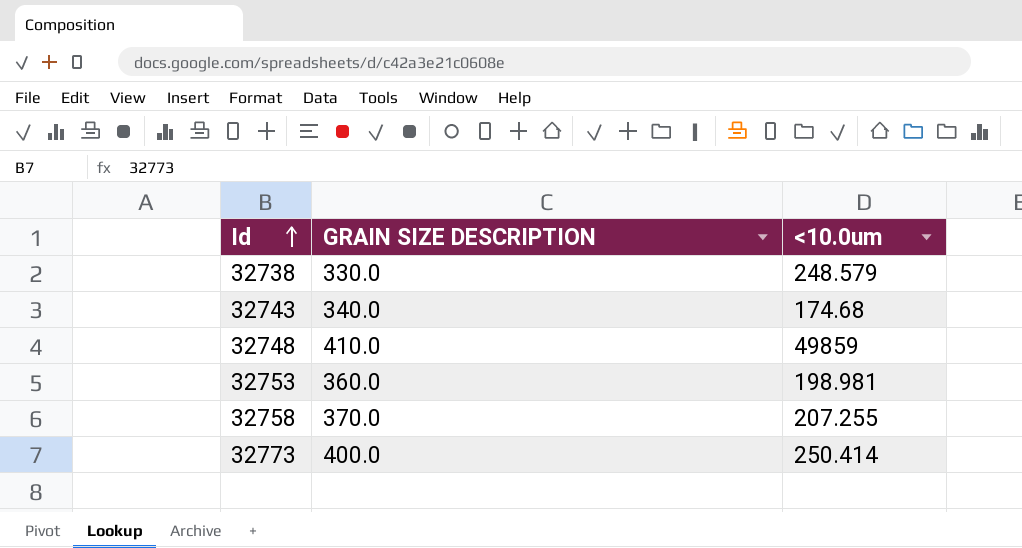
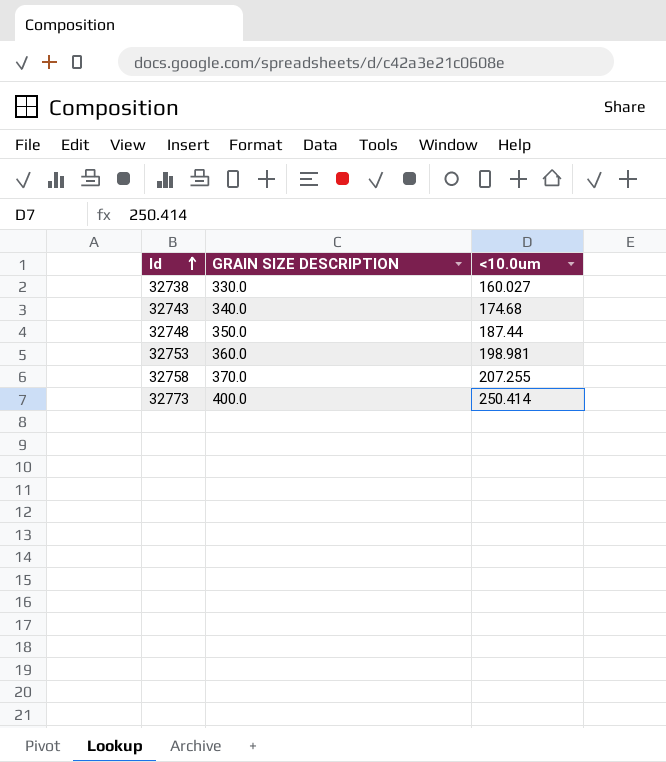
32738 | <10.0um: 248.579 -> 160.027
32748 | GRAIN SIZE DESCRIPTION: 410.0 -> 350.0
32748 | <10.0um: 49859 -> 187.44

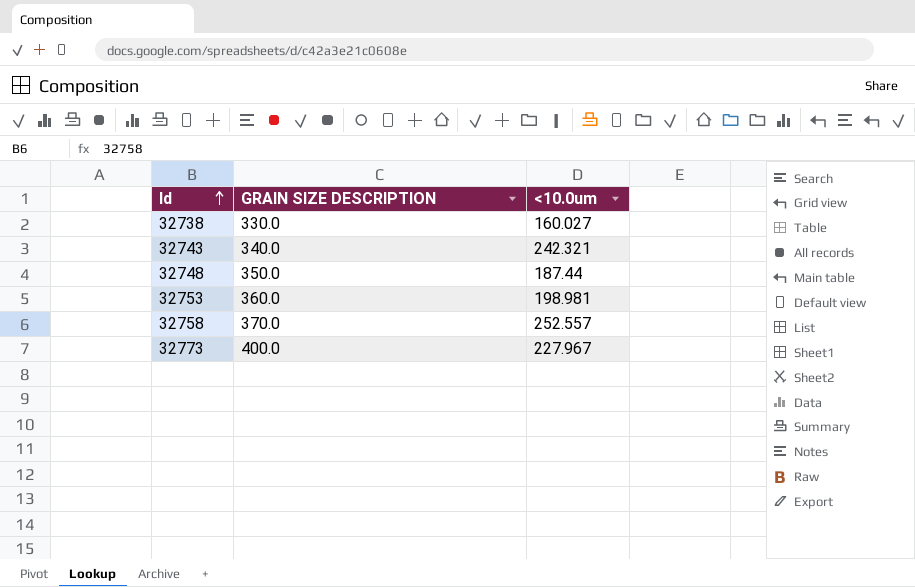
32743 | <10.0um: 174.68 -> 242.321
32758 | <10.0um: 207.255 -> 252.557
32773 | <10.0um: 250.414 -> 227.967

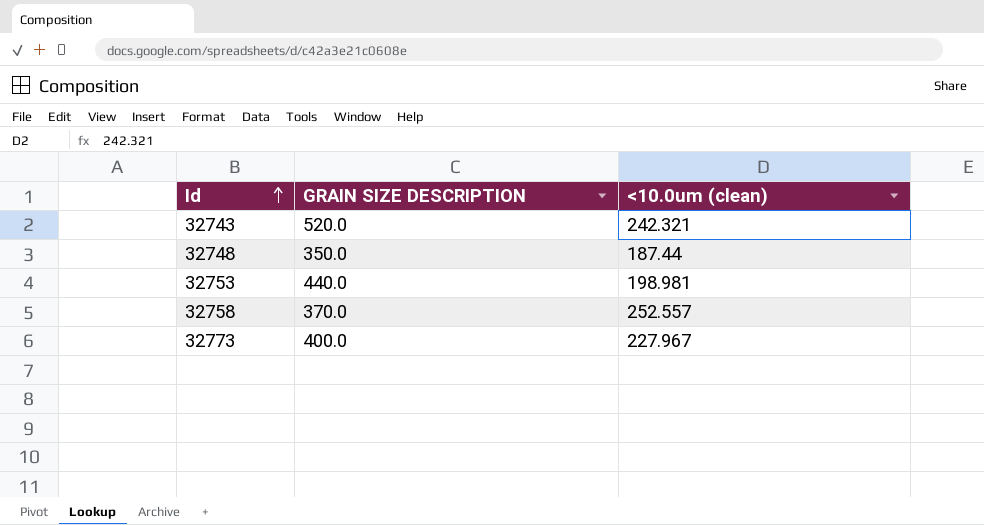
column name: <10.0um -> <10.0um (clean)
row 32738: 330.0 | 160.027 -> none
32743 | GRAIN SIZE DESCRIPTION: 340.0 -> 520.0
32753 | GRAIN SIZE DESCRIPTION: 360.0 -> 440.0

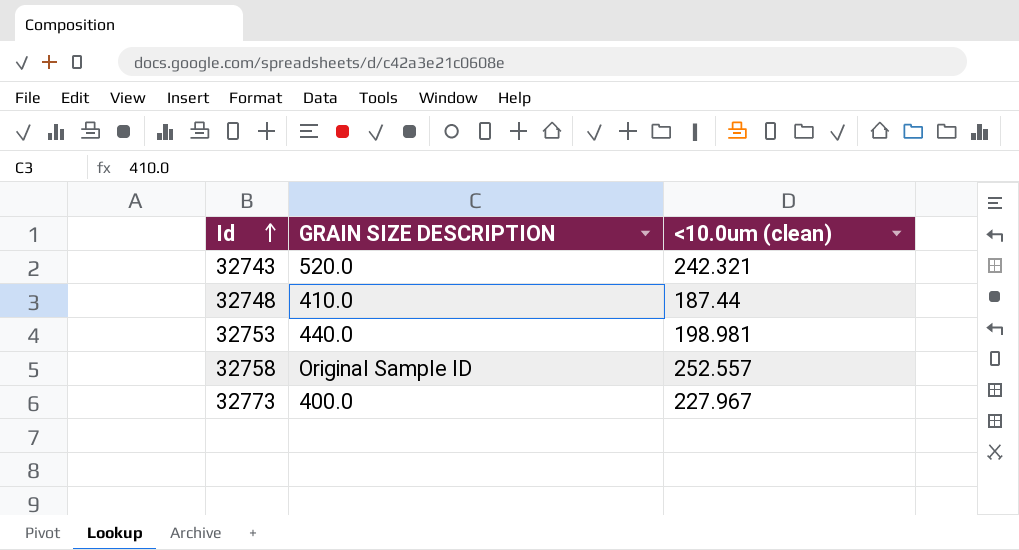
32748 | GRAIN SIZE DESCRIPTION: 350.0 -> 410.0
32758 | GRAIN SIZE DESCRIPTION: 370.0 -> Original Sample ID

